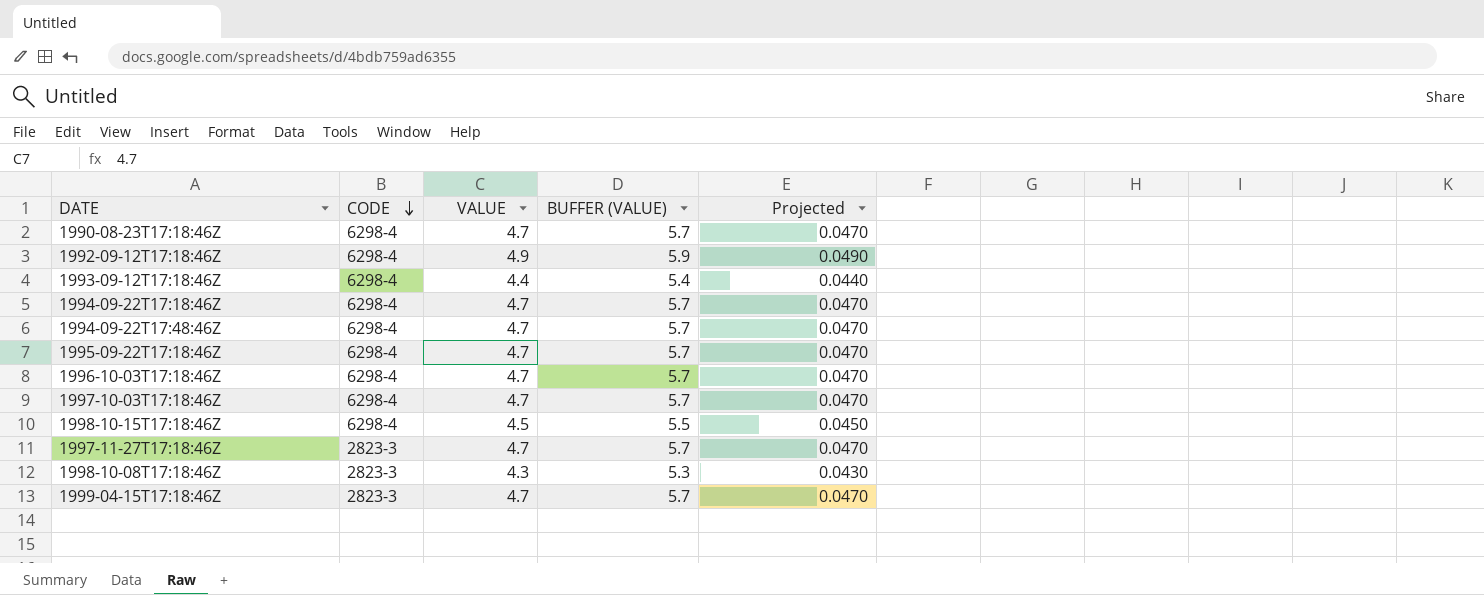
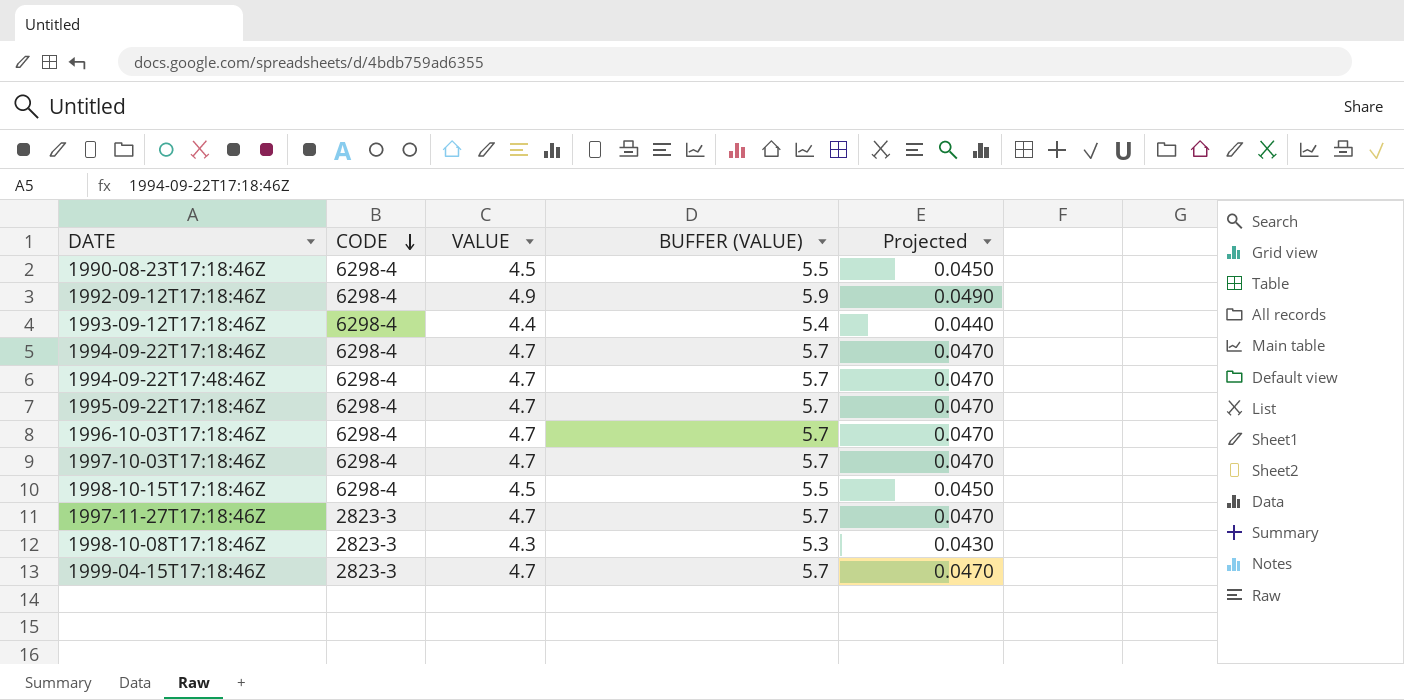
1990-08-23T17:18:46Z | VALUE: 4.7 -> 4.5
1990-08-23T17:18:46Z | BUFFER (VALUE): 5.7 -> 5.5
1990-08-23T17:18:46Z | Projected: 0.0470 -> 0.0450

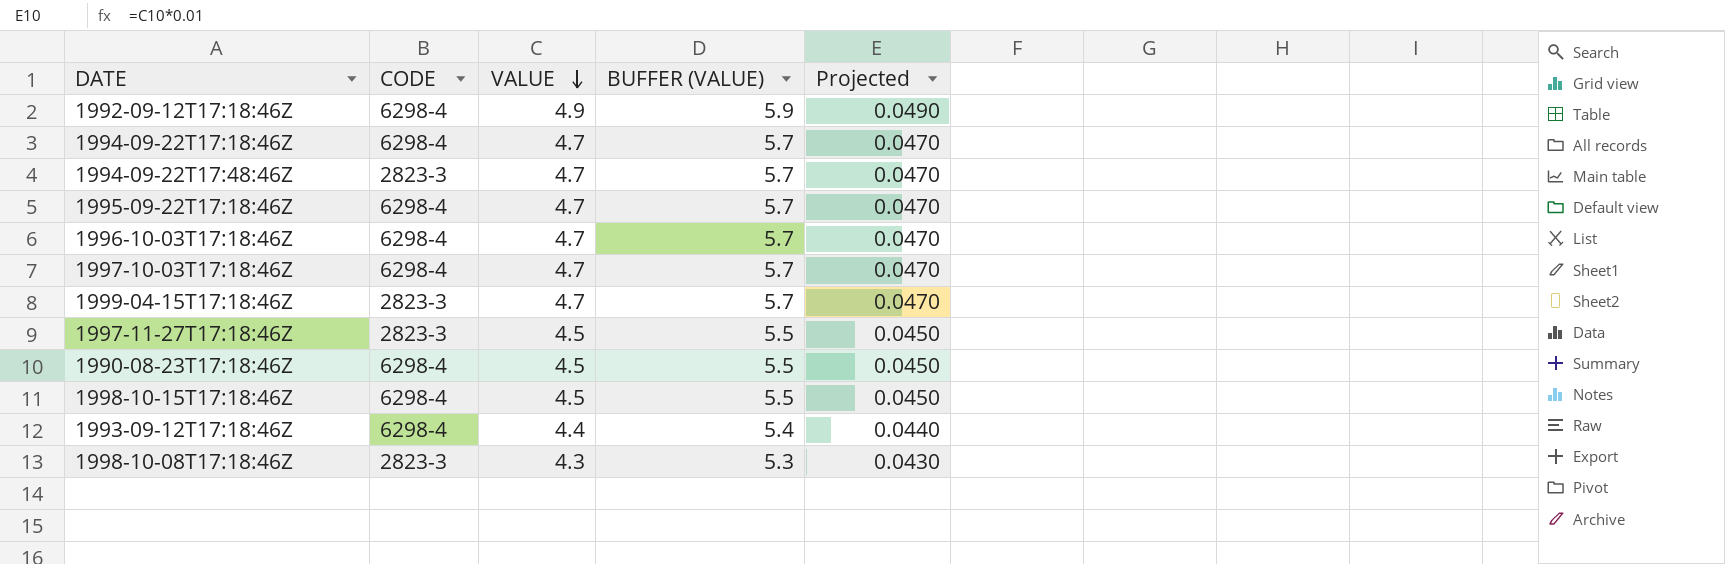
row order: CODE descending -> VALUE descending
1994-09-22T17:48:46Z | CODE: 6298-4 -> 2823-3
1997-11-27T17:18:46Z | VALUE: 4.7 -> 4.5
1997-11-27T17:18:46Z | BUFFER (VALUE): 5.7 -> 5.5
1997-11-27T17:18:46Z | Projected: 0.0470 -> 0.0450

